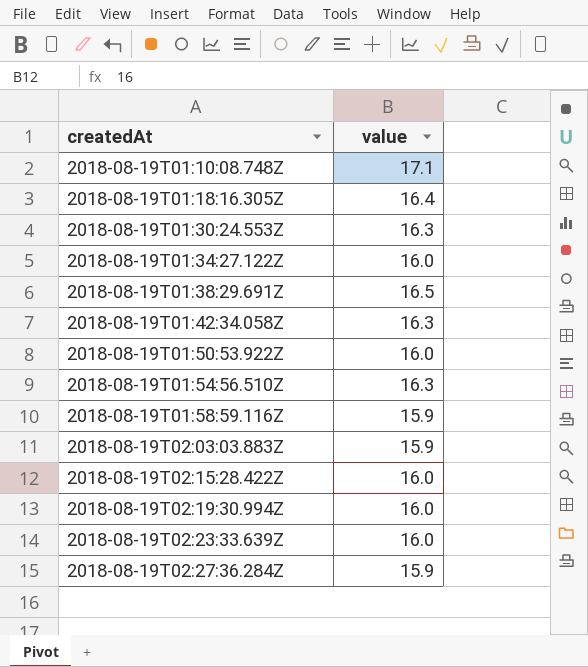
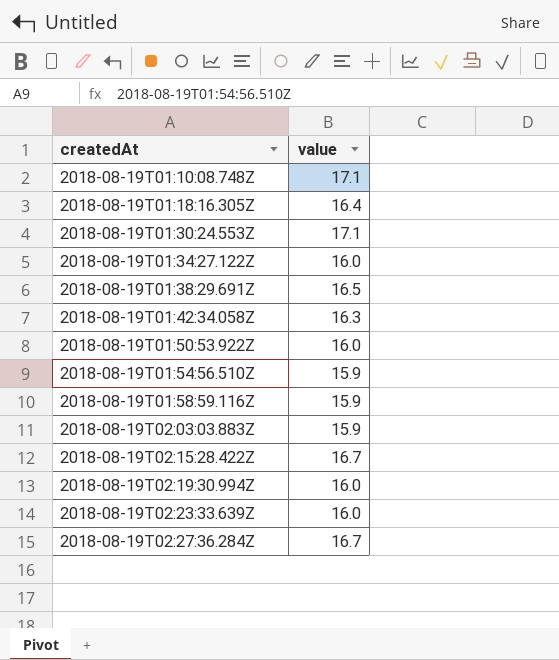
2018-08-19T01:30:24.553Z | value: 16.3 -> 17.1
2018-08-19T01:54:56.510Z | value: 16.3 -> 15.9
2018-08-19T02:15:28.422Z | value: 16.0 -> 16.7
2018-08-19T02:27:36.284Z | value: 15.9 -> 16.7

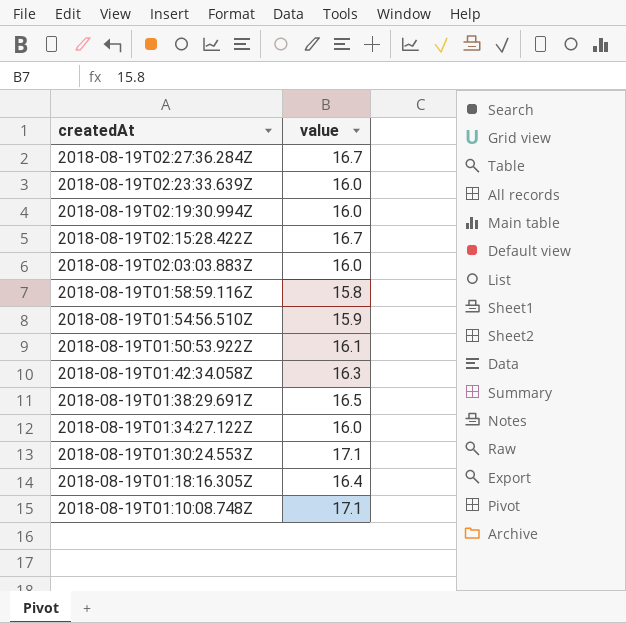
row order: createdAt ascending -> createdAt descending
2018-08-19T02:03:03.883Z | value: 15.9 -> 16.0
2018-08-19T01:58:59.116Z | value: 15.9 -> 15.8
2018-08-19T01:50:53.922Z | value: 16.0 -> 16.1

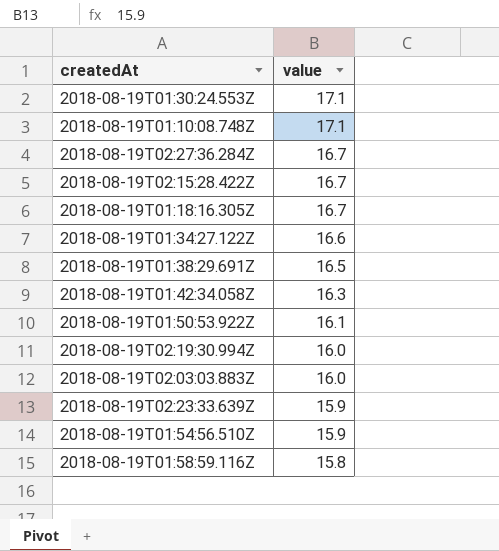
row order: createdAt descending -> value descending
2018-08-19T01:18:16.305Z | value: 16.4 -> 16.7
2018-08-19T01:34:27.122Z | value: 16.0 -> 16.6
2018-08-19T02:23:33.639Z | value: 16.0 -> 15.9

